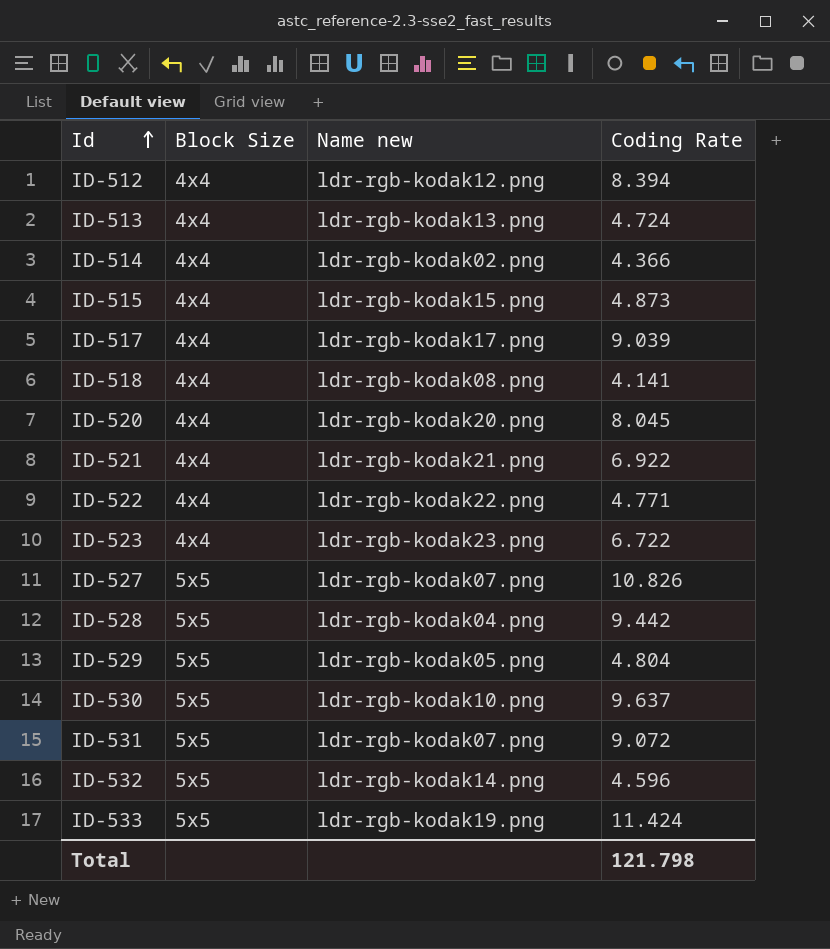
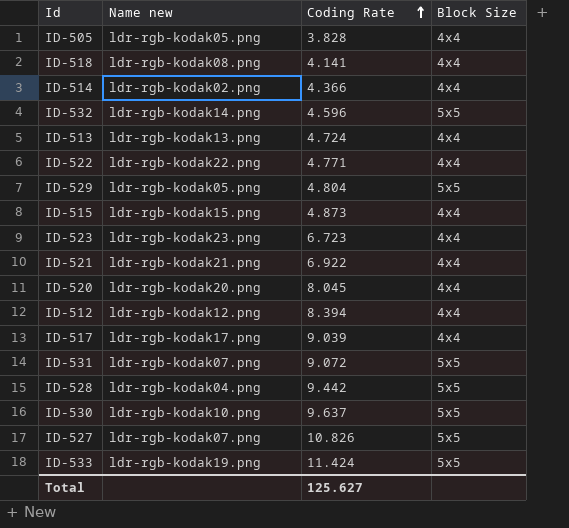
row order: Id ascending -> Coding Rate ascending
column Block Size | position: 2 -> 4
row ID-505: none -> ldr-rgb-kodak05.png | 3.828 | 4x4
ID-523 | Coding Rate: 6.722 -> 6.723
Total | Coding Rate: 121.798 -> 125.627

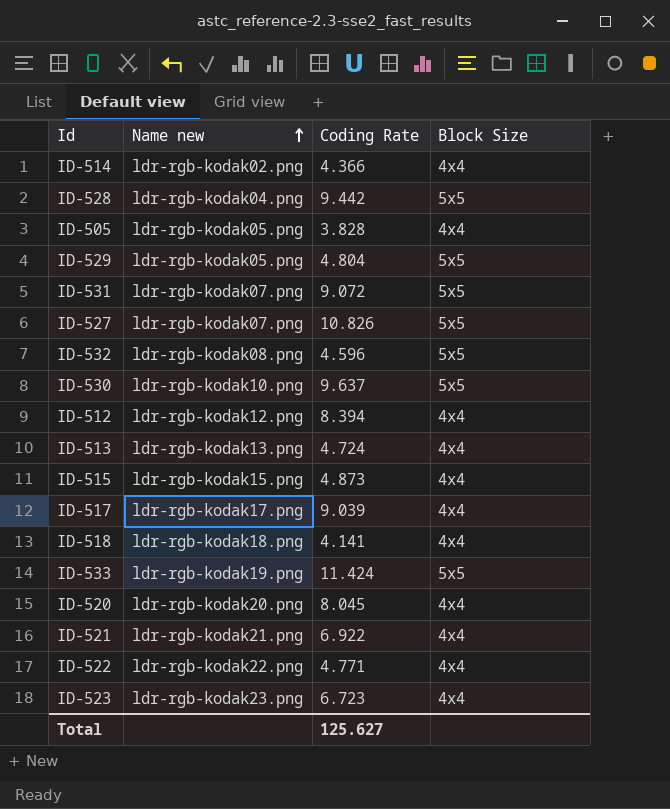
row order: Coding Rate ascending -> Name new ascending
ID-532 | Name new: ldr-rgb-kodak14.png -> ldr-rgb-kodak08.png
ID-518 | Name new: ldr-rgb-kodak08.png -> ldr-rgb-kodak18.png

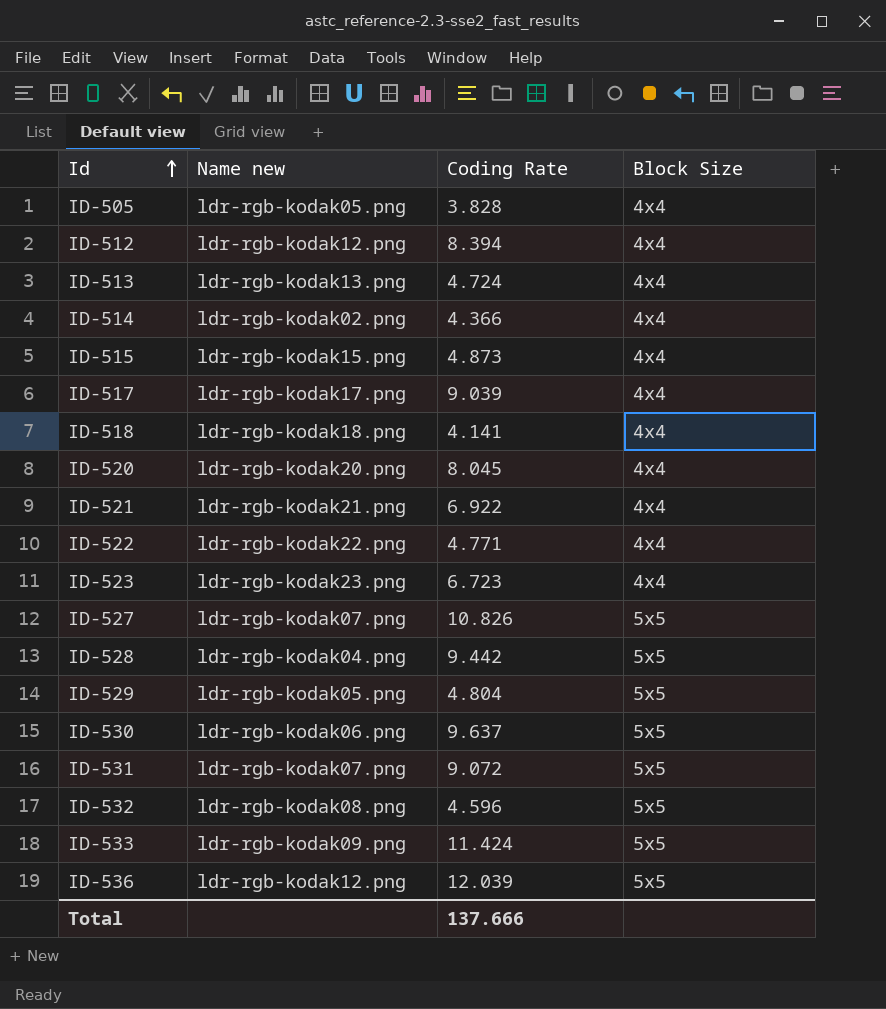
row order: Name new ascending -> Id ascending
ID-530 | Name new: ldr-rgb-kodak10.png -> ldr-rgb-kodak06.png
ID-533 | Name new: ldr-rgb-kodak19.png -> ldr-rgb-kodak09.png
row ID-536: none -> ldr-rgb-kodak12.png | 12.039 | 5x5
Total | Coding Rate: 125.627 -> 137.666

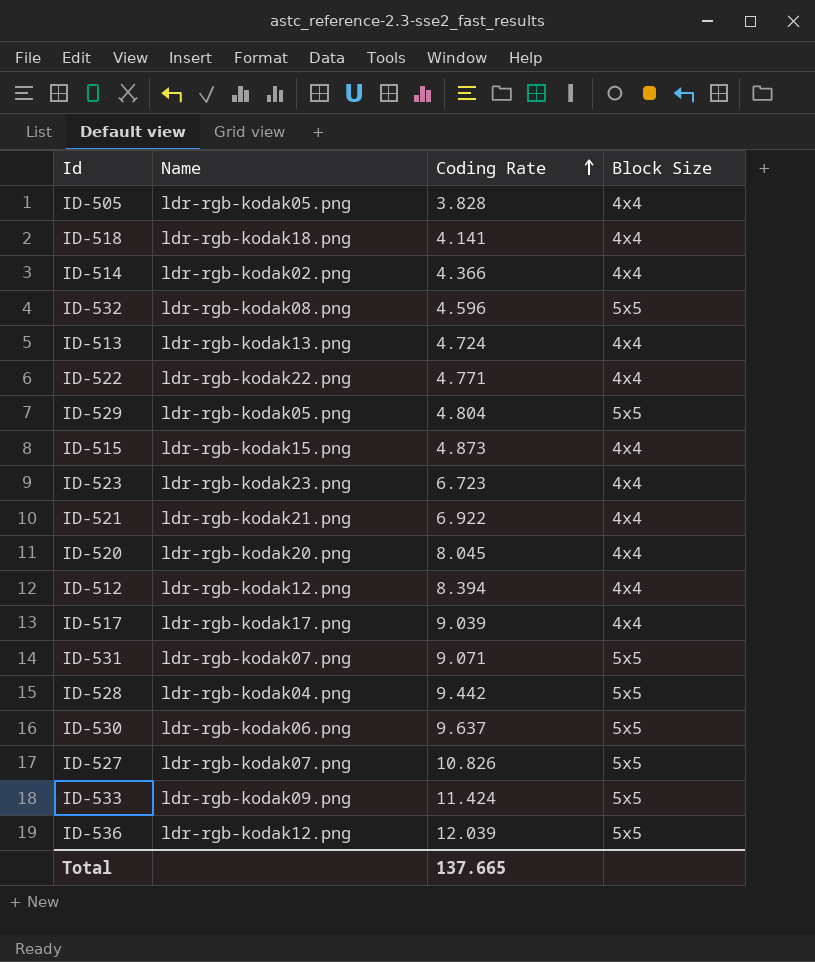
row order: Id ascending -> Coding Rate ascending
column name: Name new -> Name
ID-531 | Coding Rate: 9.072 -> 9.071
Total | Coding Rate: 137.666 -> 137.665

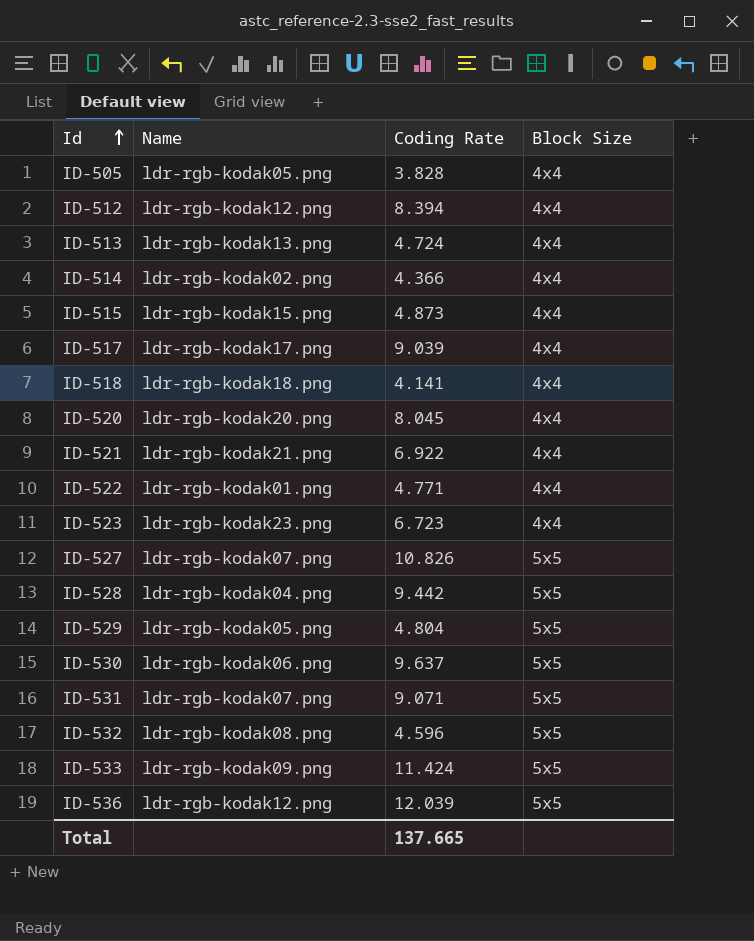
row order: Coding Rate ascending -> Id ascending
ID-522 | Name: ldr-rgb-kodak22.png -> ldr-rgb-kodak01.png

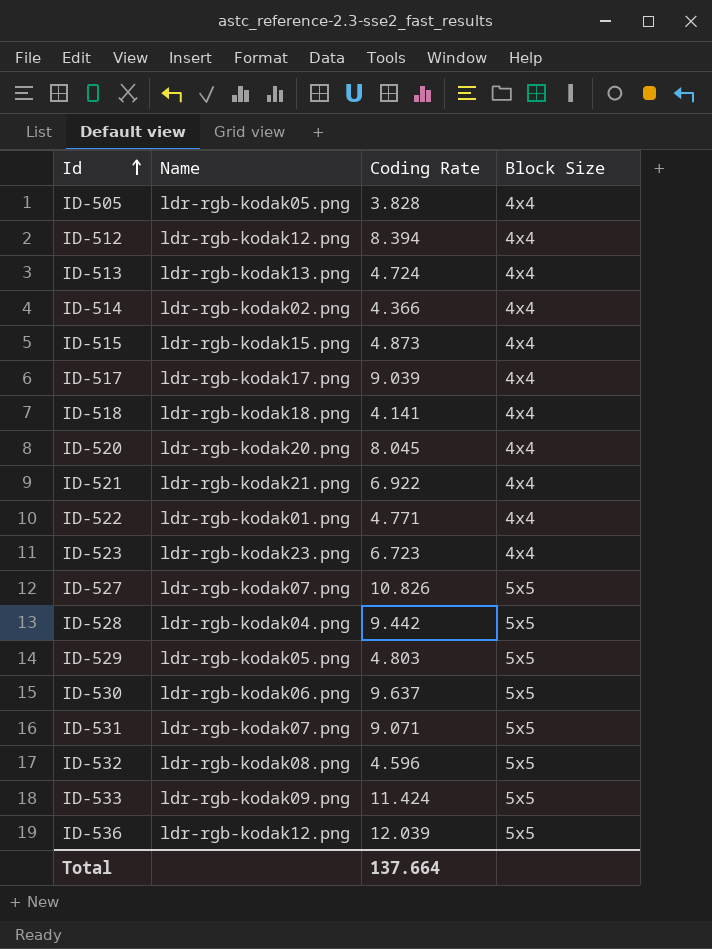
ID-529 | Coding Rate: 4.804 -> 4.803
Total | Coding Rate: 137.665 -> 137.664

